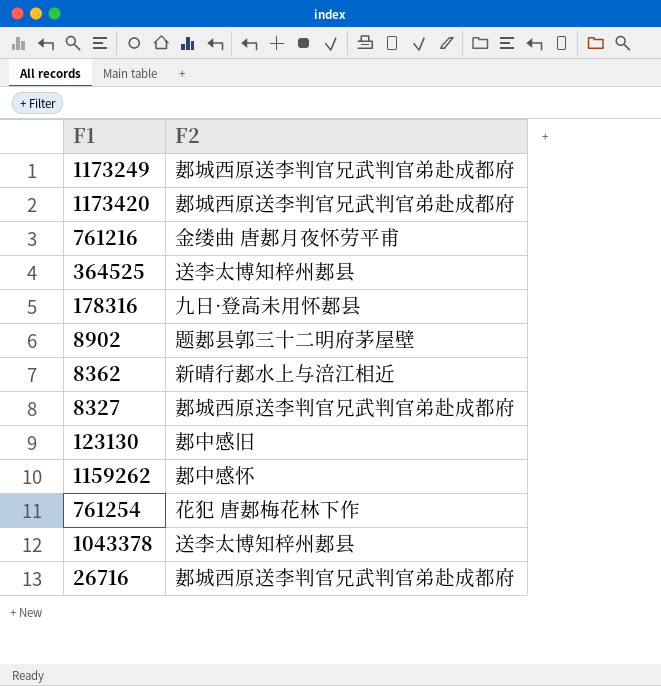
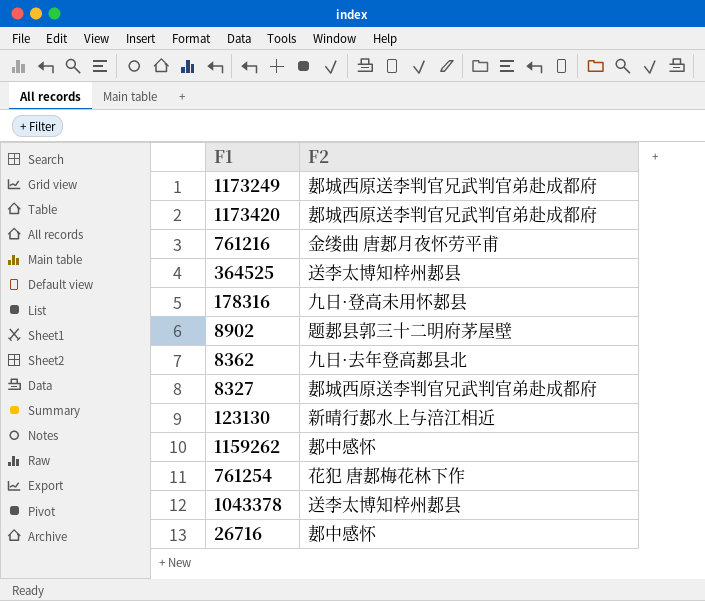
8362 | F2: 新晴行郪水上与涪江相近 -> 九日·去年登高郪县北
123130 | F2: 郪中感旧 -> 新晴行郪水上与涪江相近
26716 | F2: 郪城西原送李判官兄武判官弟赴成都府 -> 郪中感怀

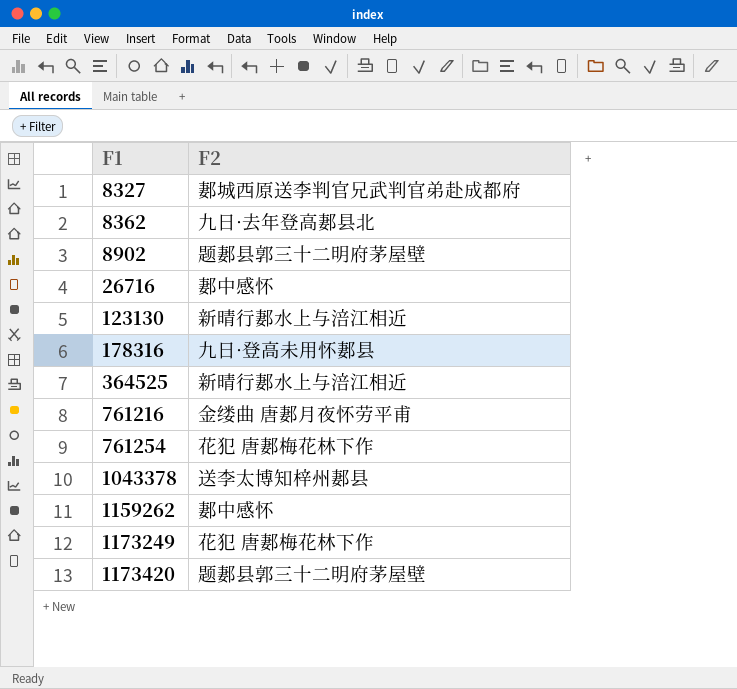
row order: none -> F1 ascending
364525 | F2: 送李太博知梓州郪县 -> 新晴行郪水上与涪江相近
1173249 | F2: 郪城西原送李判官兄武判官弟赴成都府 -> 花犯 唐郪梅花林下作
1173420 | F2: 郪城西原送李判官兄武判官弟赴成都府 -> 题郪县郭三十二明府茅屋壁

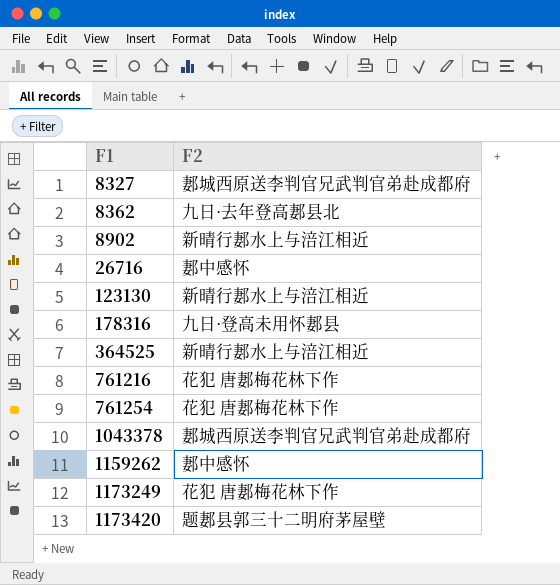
8902 | F2: 题郪县郭三十二明府茅屋壁 -> 新晴行郪水上与涪江相近
761216 | F2: 金缕曲 唐郪月夜怀劳平甫 -> 花犯 唐郪梅花林下作
1043378 | F2: 送李太博知梓州郪县 -> 郪城西原送李判官兄武判官弟赴成都府

